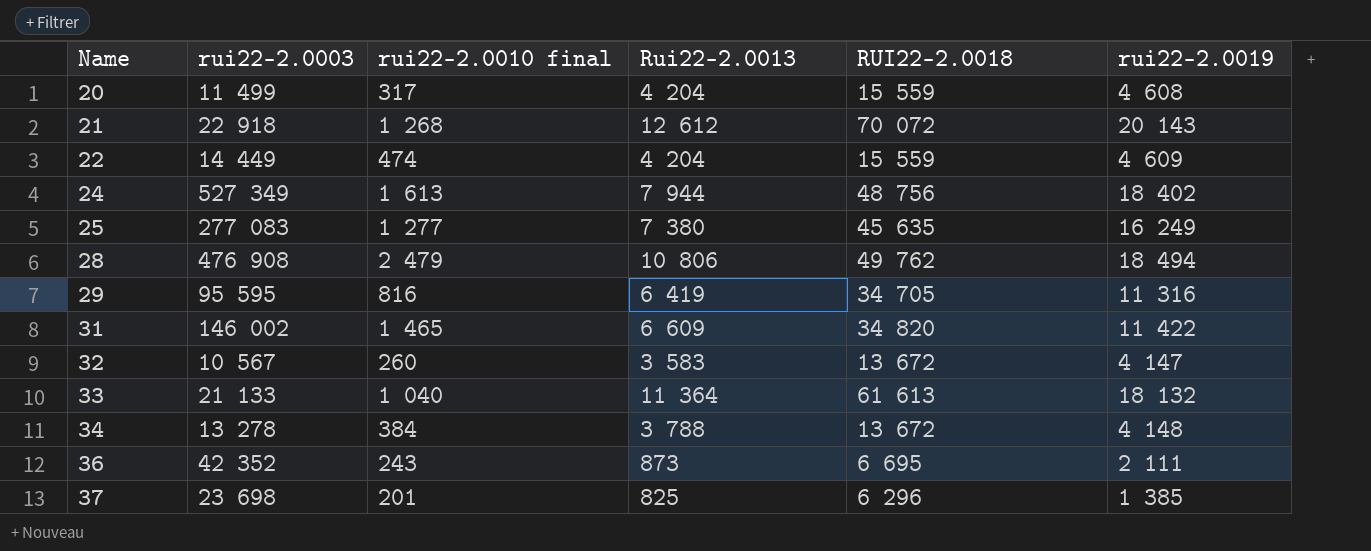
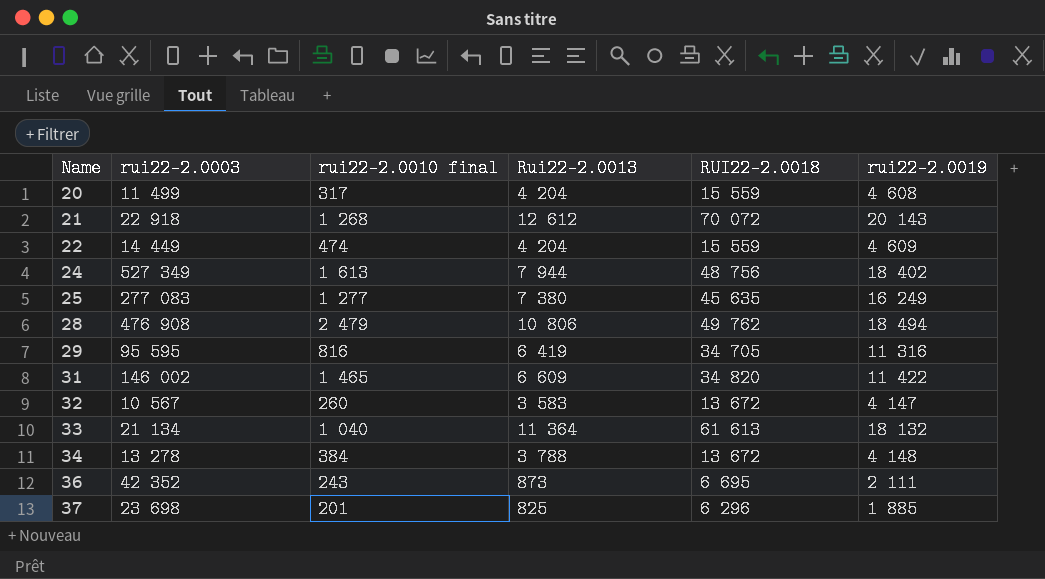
33 | rui22-2.0003: 21 133 -> 21 134
37 | rui22-2.0019: 1 385 -> 1 885

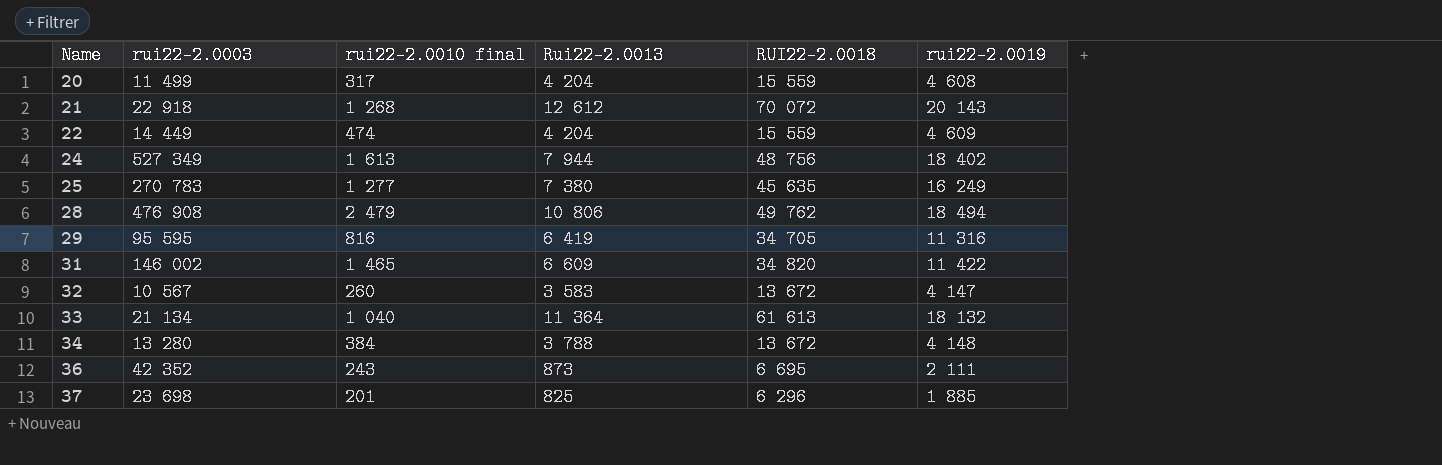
25 | rui22-2.0003: 277 083 -> 270 783
34 | rui22-2.0003: 13 278 -> 13 280

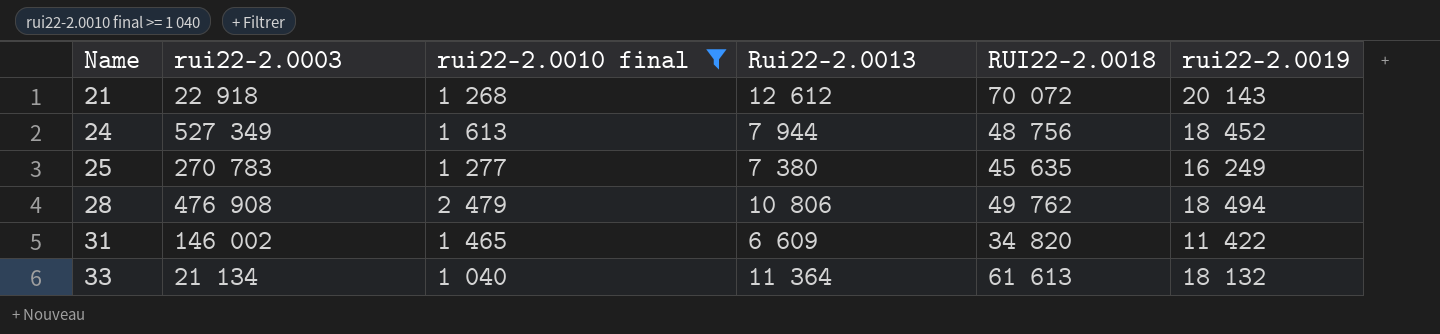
filter: none -> rui22-2.0010 final >= 1 040
24 | rui22-2.0019: 18 402 -> 18 452

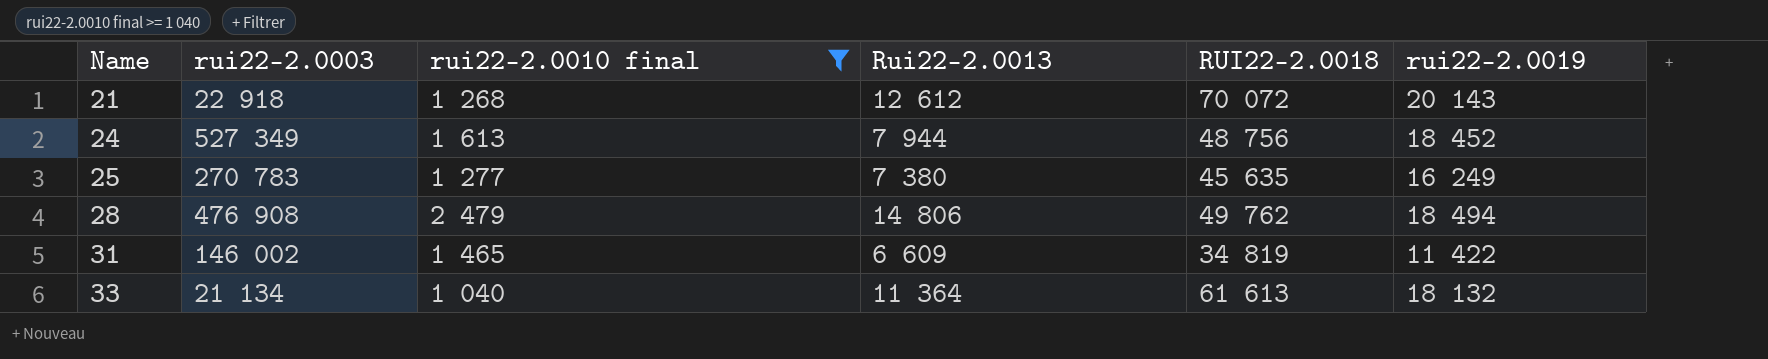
28 | Rui22-2.0013: 10 806 -> 14 806
31 | RUI22-2.0018: 34 820 -> 34 819

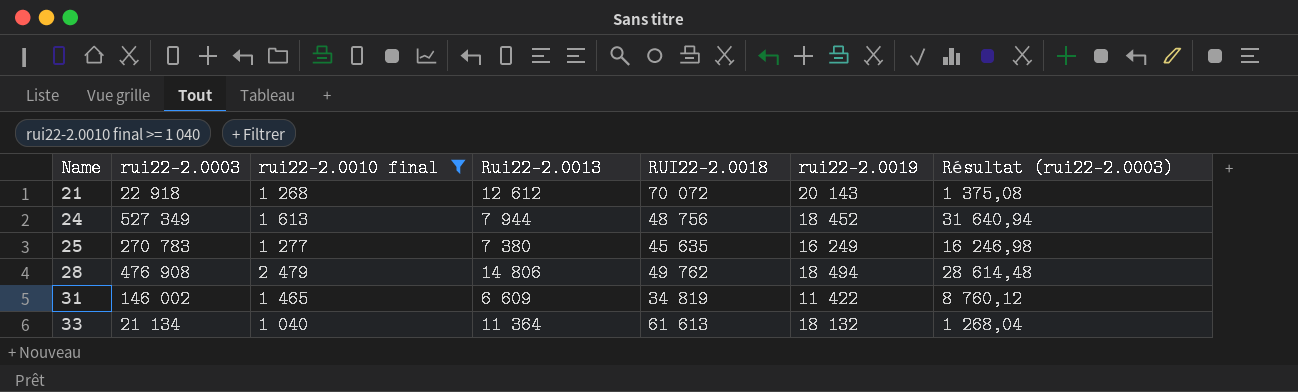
column Résultat (rui22-2.0003) | formula: none -> [rui22-2.0003] * 0,06

